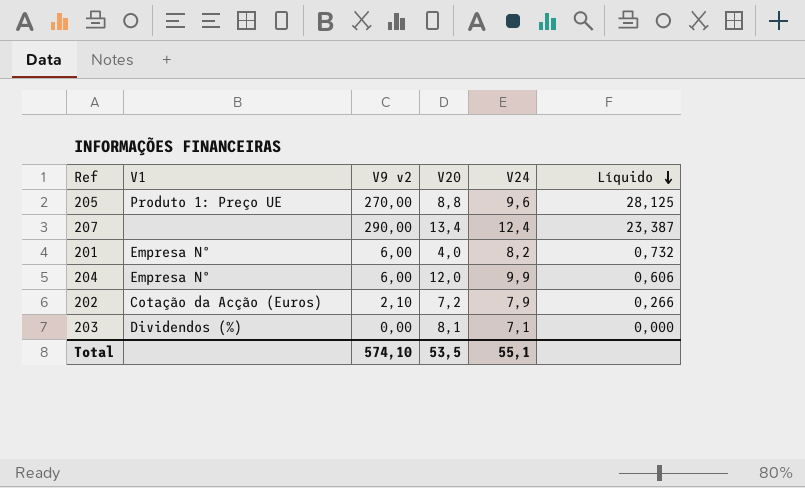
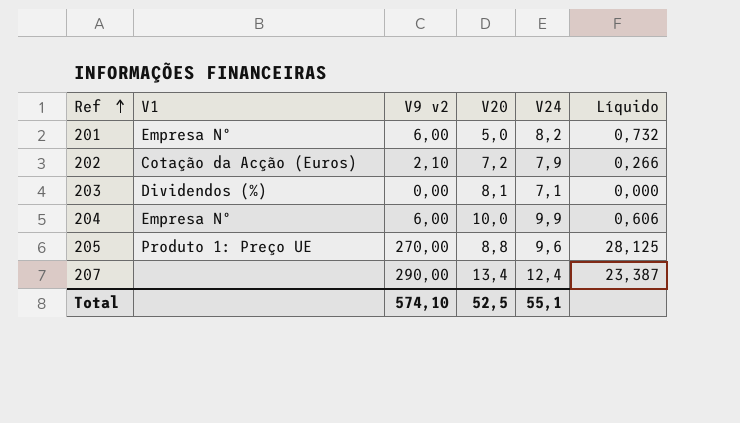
row order: Líquido descending -> Ref ascending
201 | V20: 4,0 -> 5,0
204 | V20: 12,0 -> 10,0
Total | V20: 53,5 -> 52,5

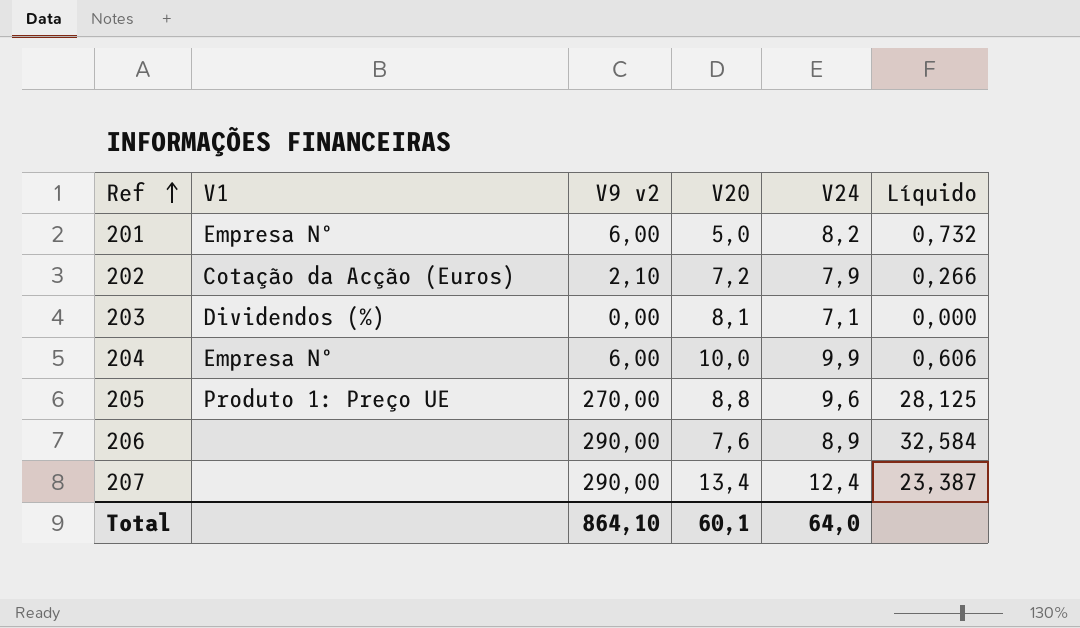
row 206: none -> none | 290,00 | 7,6 | 8,9 | 32,584
Total | V9 v2: 574,10 -> 864,10
Total | V20: 52,5 -> 60,1
Total | V24: 55,1 -> 64,0

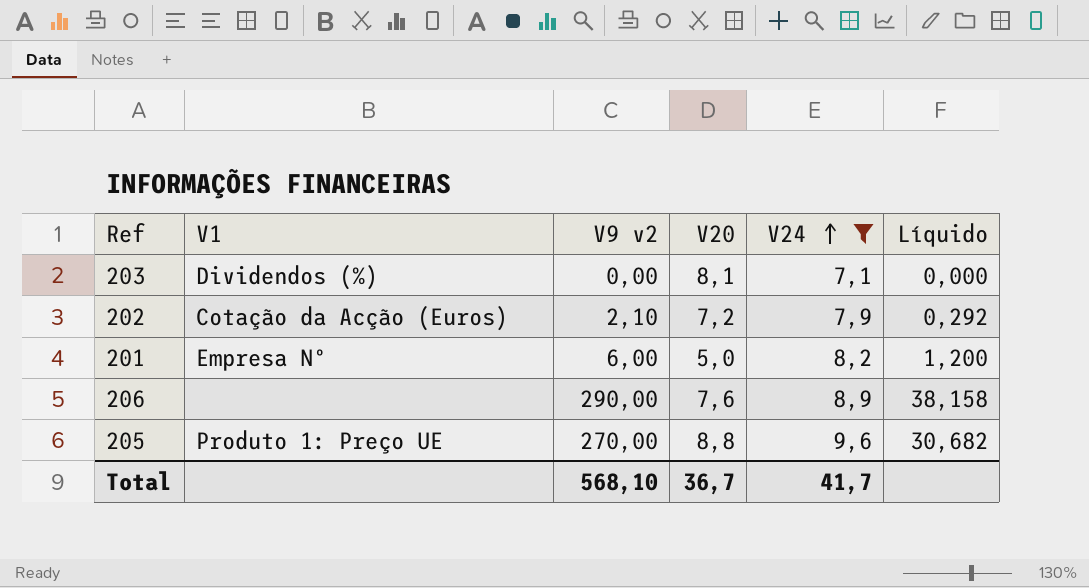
filter: none -> V24 <= 9,6
row order: Ref ascending -> V24 ascending
column Líquido | formula: [V9 v2] / [V24] -> [V9 v2] / [V20]
Total | V9 v2: 864,10 -> 568,10
Total | V20: 60,1 -> 36,7
Total | V24: 64,0 -> 41,7

